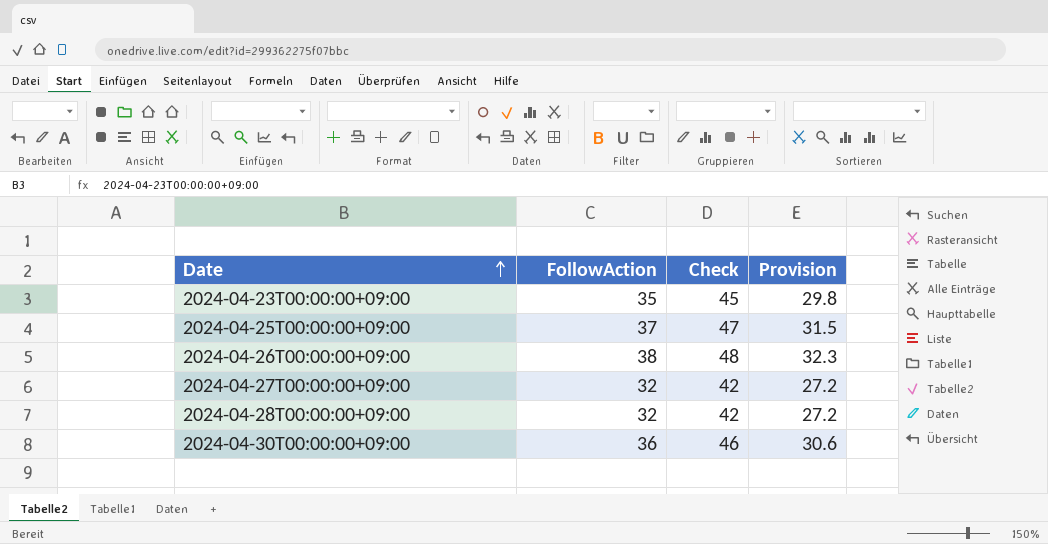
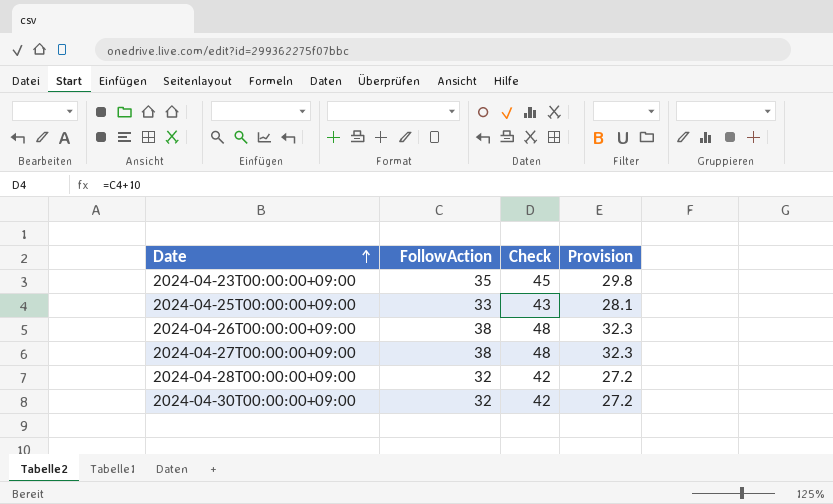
2024-04-25T00:00:00+09:00 | FollowAction: 37 -> 33
2024-04-25T00:00:00+09:00 | Check: 47 -> 43
2024-04-25T00:00:00+09:00 | Provision: 31.5 -> 28.1
2024-04-27T00:00:00+09:00 | FollowAction: 32 -> 38
2024-04-27T00:00:00+09:00 | Check: 42 -> 48
2024-04-27T00:00:00+09:00 | Provision: 27.2 -> 32.3
2024-04-30T00:00:00+09:00 | FollowAction: 36 -> 32
2024-04-30T00:00:00+09:00 | Check: 46 -> 42
2024-04-30T00:00:00+09:00 | Provision: 30.6 -> 27.2

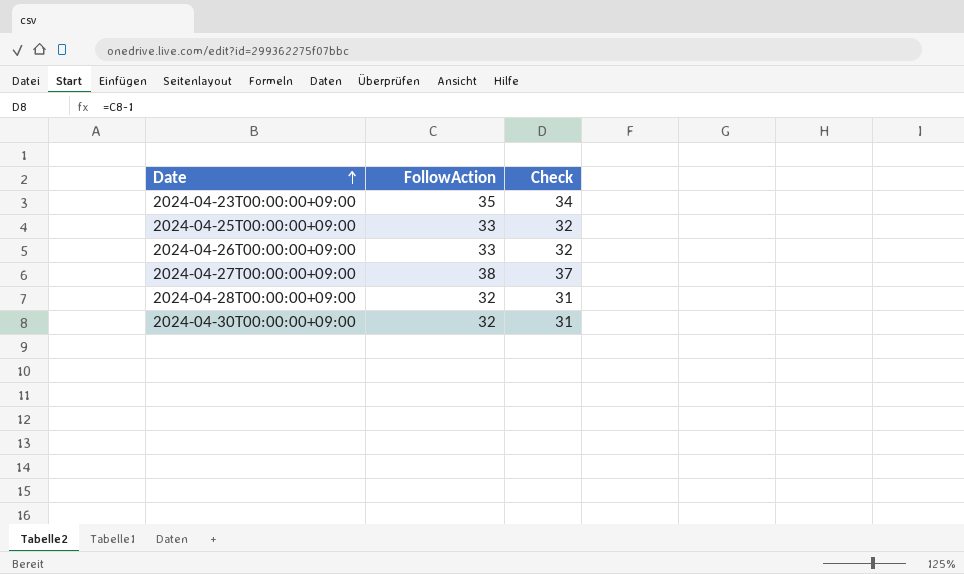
column Provision | formula: [FollowAction] * 0.85 -> none
column Check | formula: [FollowAction] + 10 -> [FollowAction] - 1
2024-04-26T00:00:00+09:00 | FollowAction: 38 -> 33

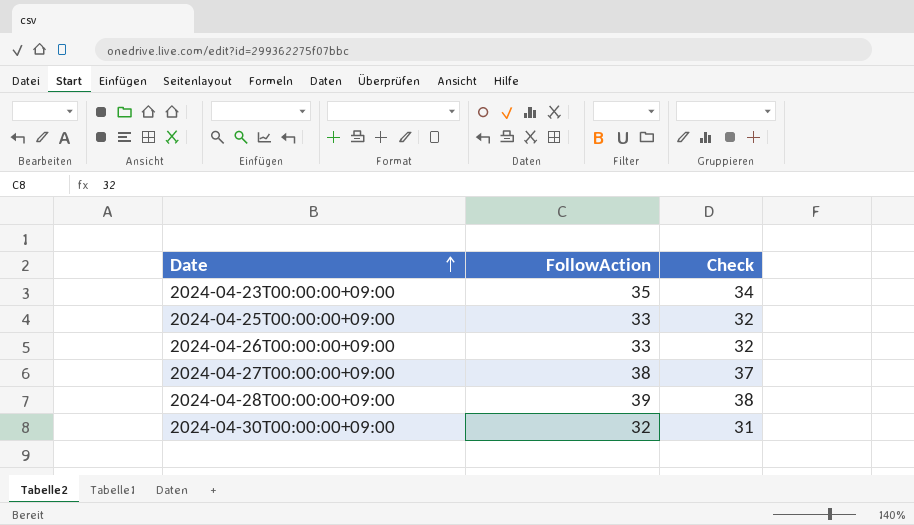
2024-04-28T00:00:00+09:00 | FollowAction: 32 -> 39
2024-04-28T00:00:00+09:00 | Check: 31 -> 38

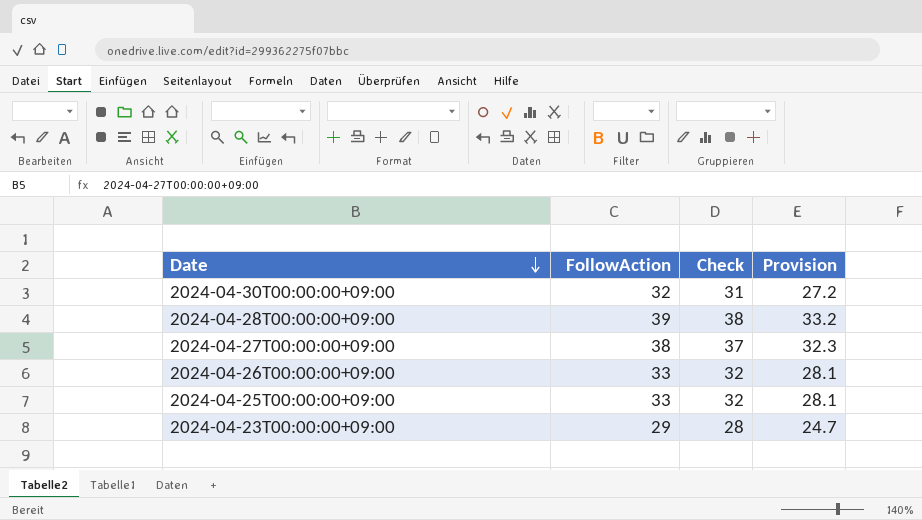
row order: Date ascending -> Date descending
column Provision | formula: none -> [FollowAction] * 0.85
2024-04-23T00:00:00+09:00 | FollowAction: 35 -> 29
2024-04-23T00:00:00+09:00 | Check: 34 -> 28

